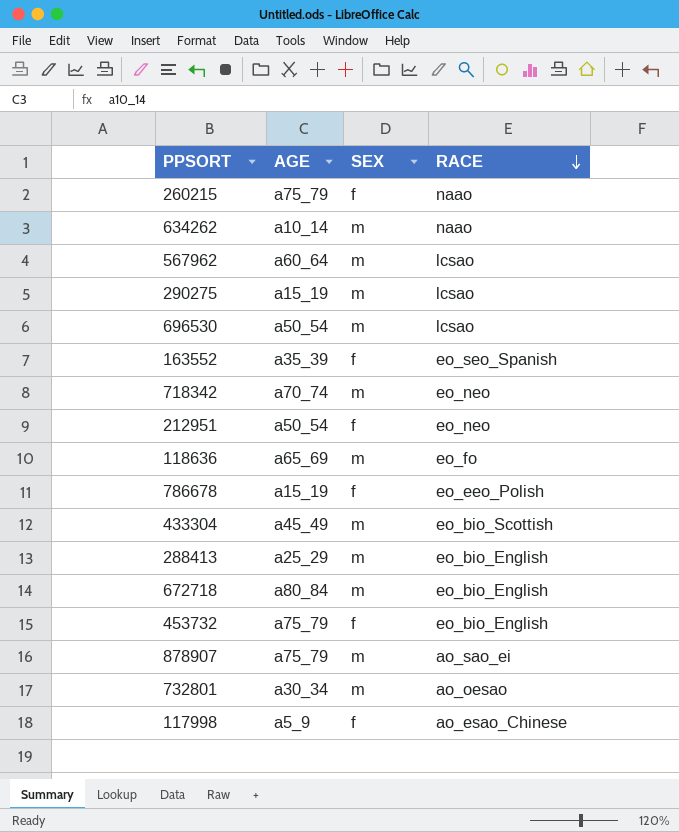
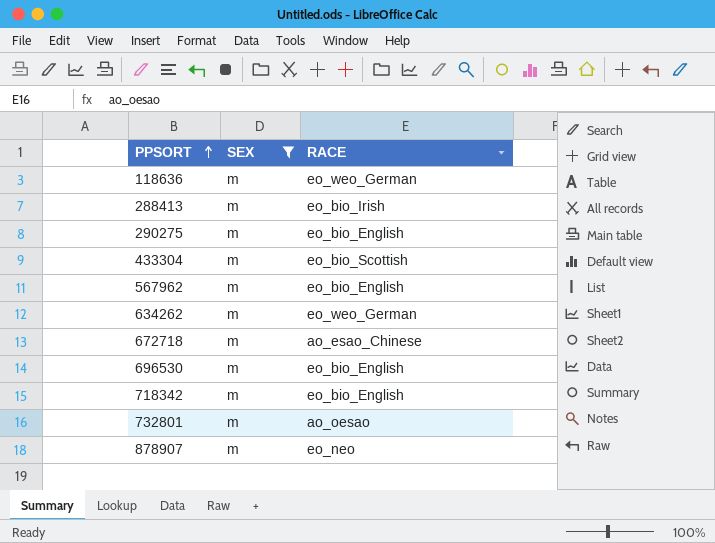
filter: none -> SEX = m
row order: RACE descending -> PPSORT ascending
column AGE | position: 2 -> none
118636 | RACE: eo_fo -> eo_weo_German
288413 | RACE: eo_bio_English -> eo_bio_Irish
290275 | RACE: lcsao -> eo_bio_English
567962 | RACE: lcsao -> eo_bio_English
634262 | RACE: naao -> eo_weo_German
672718 | RACE: eo_bio_English -> ao_esao_Chinese
696530 | RACE: lcsao -> eo_bio_English
718342 | RACE: eo_neo -> eo_bio_English
878907 | RACE: ao_sao_ei -> eo_neo

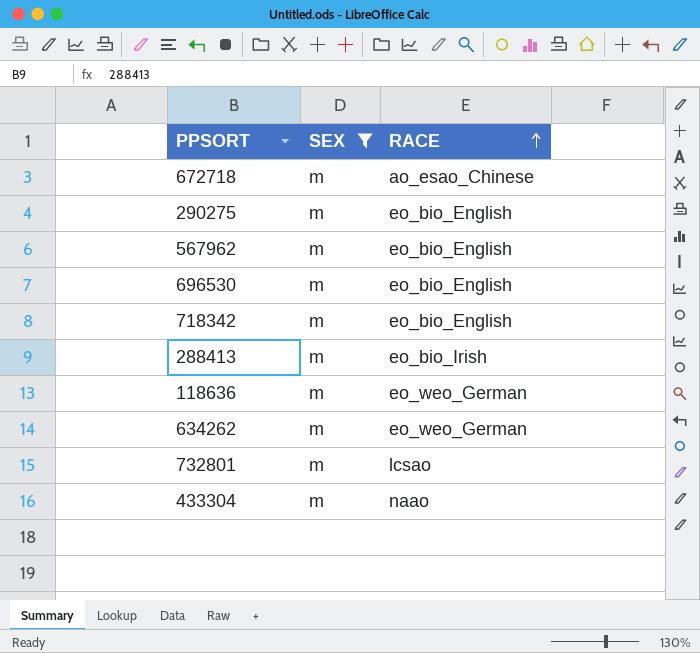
row order: PPSORT ascending -> RACE ascending
row 878907: m | eo_neo -> none
732801 | RACE: ao_oesao -> lcsao
433304 | RACE: eo_bio_Scottish -> naao

